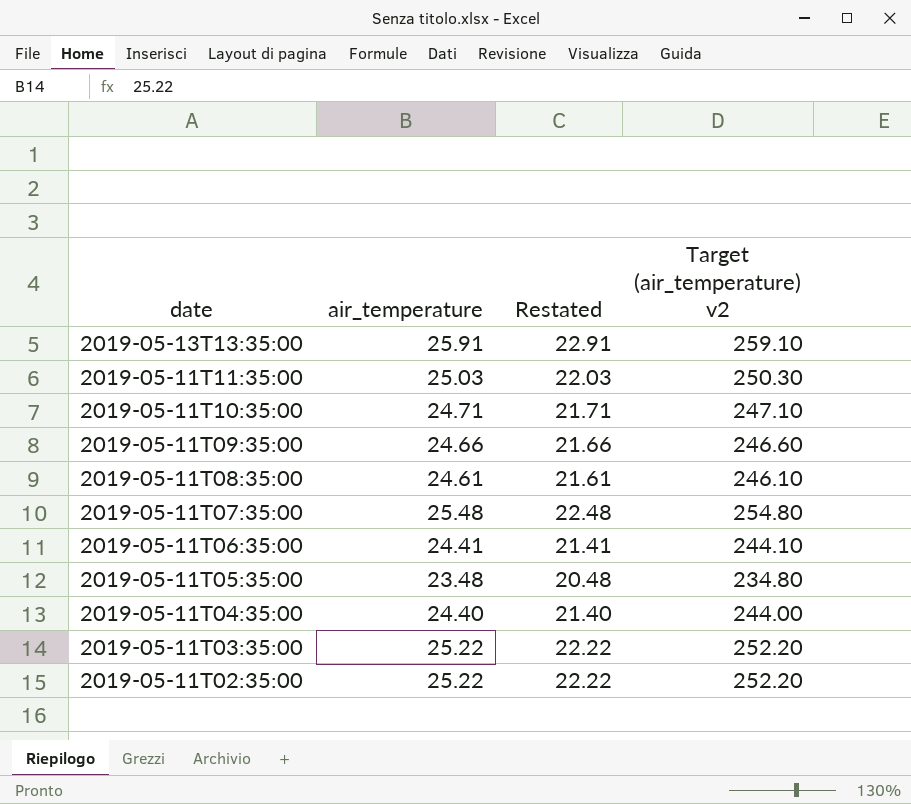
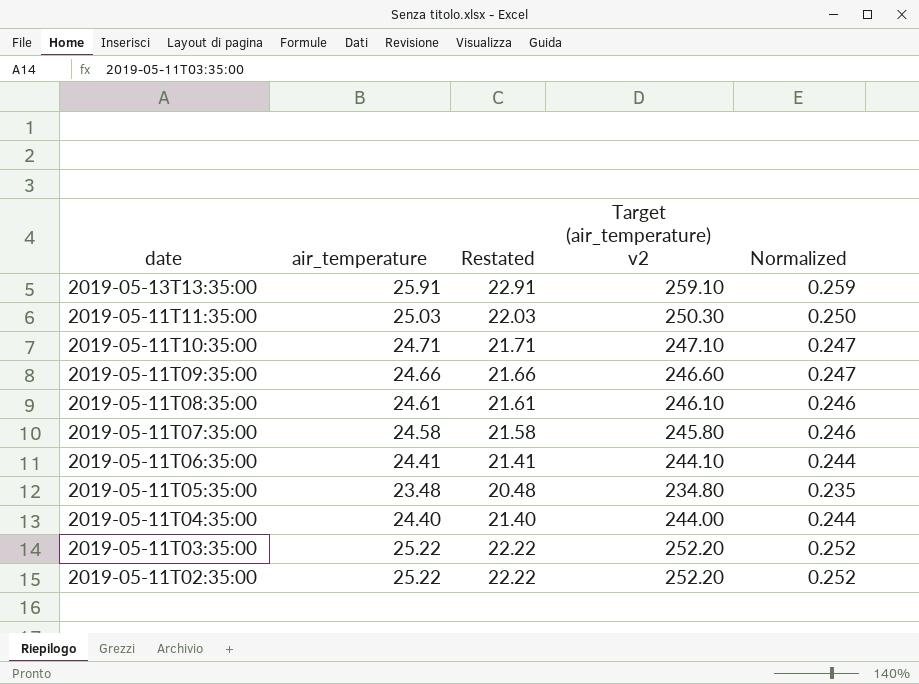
column Normalized | formula: none -> [air_temperature] * 0.01
2019-05-11T07:35:00 | air_temperature: 25.48 -> 24.58
2019-05-11T07:35:00 | Restated: 22.48 -> 21.58
2019-05-11T07:35:00 | Target (air_temperature) v2: 254.80 -> 245.80

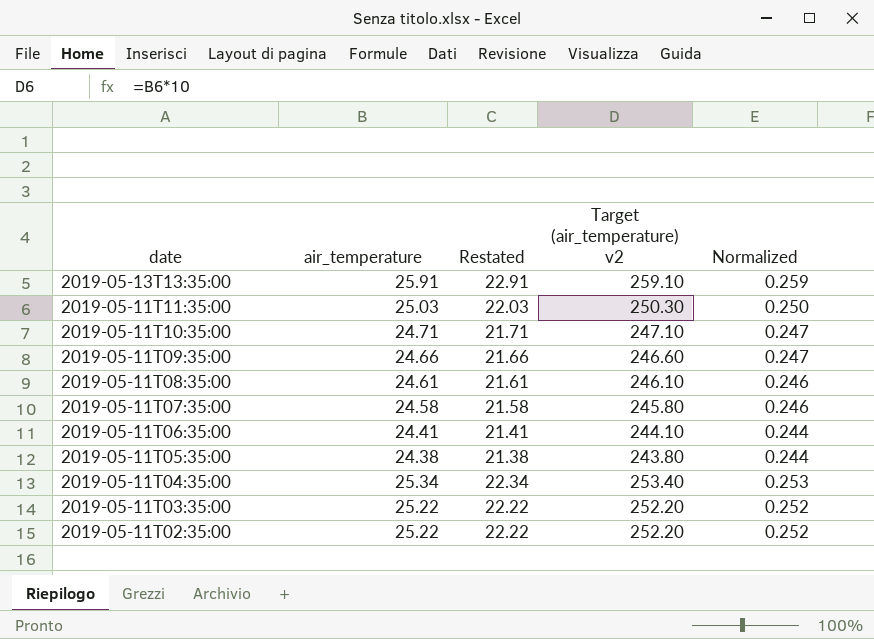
2019-05-11T05:35:00 | air_temperature: 23.48 -> 24.38
2019-05-11T05:35:00 | Restated: 20.48 -> 21.38
2019-05-11T05:35:00 | Target (air_temperature) v2: 234.80 -> 243.80
2019-05-11T05:35:00 | Normalized: 0.235 -> 0.244
2019-05-11T04:35:00 | air_temperature: 24.40 -> 25.34
2019-05-11T04:35:00 | Restated: 21.40 -> 22.34
2019-05-11T04:35:00 | Target (air_temperature) v2: 244.00 -> 253.40
2019-05-11T04:35:00 | Normalized: 0.244 -> 0.253

